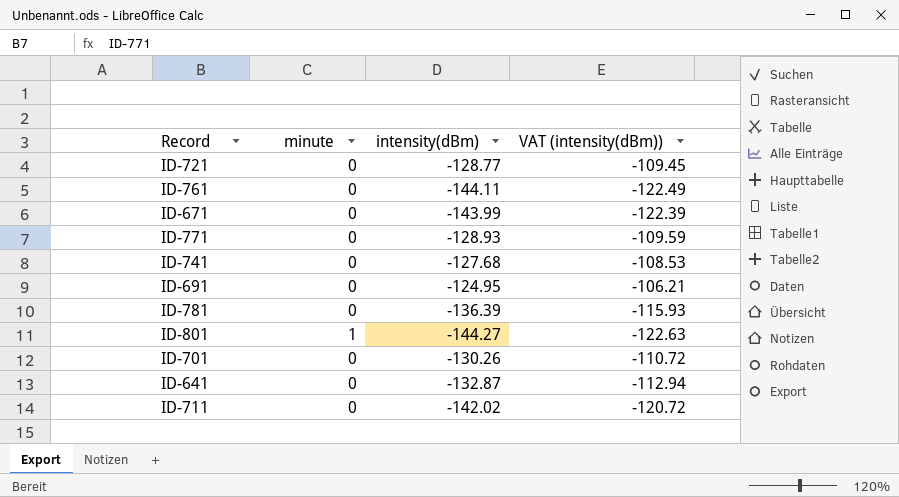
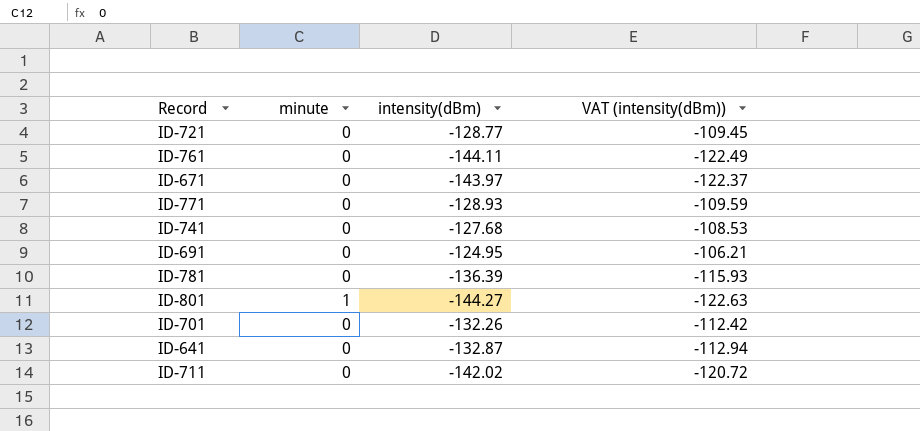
ID-671 | intensity(dBm): -143.99 -> -143.97
ID-671 | VAT (intensity(dBm)): -122.39 -> -122.37
ID-701 | intensity(dBm): -130.26 -> -132.26
ID-701 | VAT (intensity(dBm)): -110.72 -> -112.42

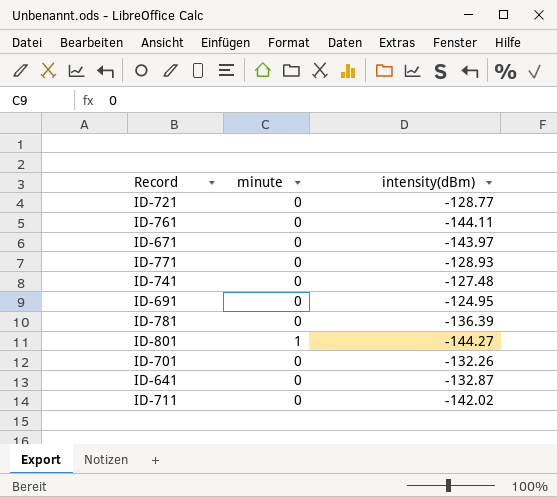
column VAT (intensity(dBm)) | formula: [intensity(dBm)] * 0.85 -> none
ID-741 | intensity(dBm): -127.68 -> -127.48

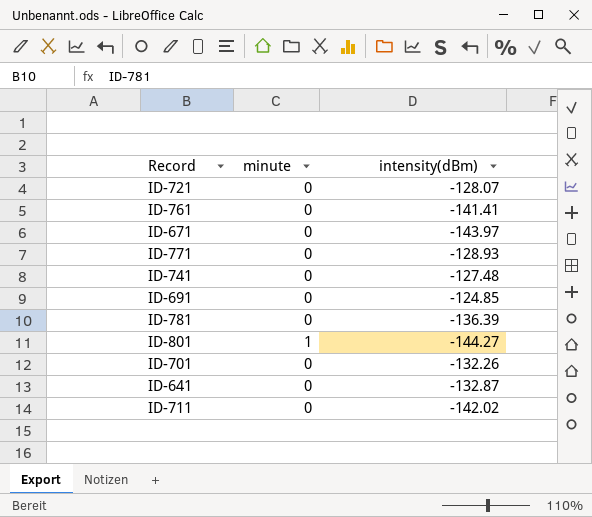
ID-721 | intensity(dBm): -128.77 -> -128.07
ID-761 | intensity(dBm): -144.11 -> -141.41
ID-691 | intensity(dBm): -124.95 -> -124.85

